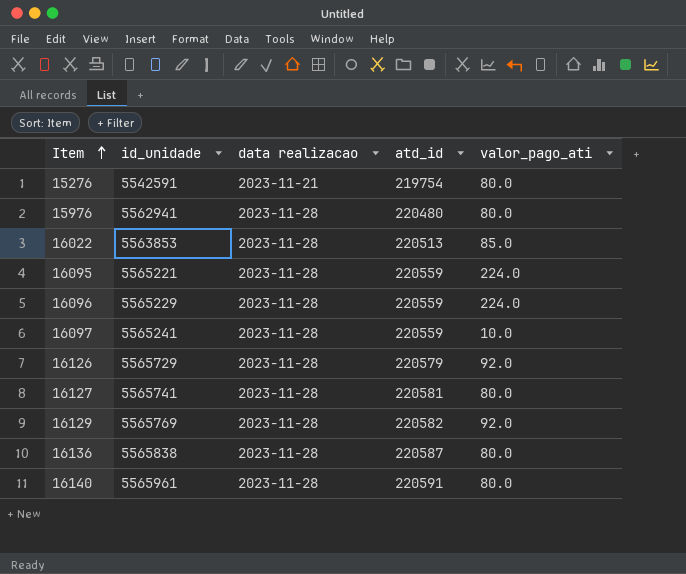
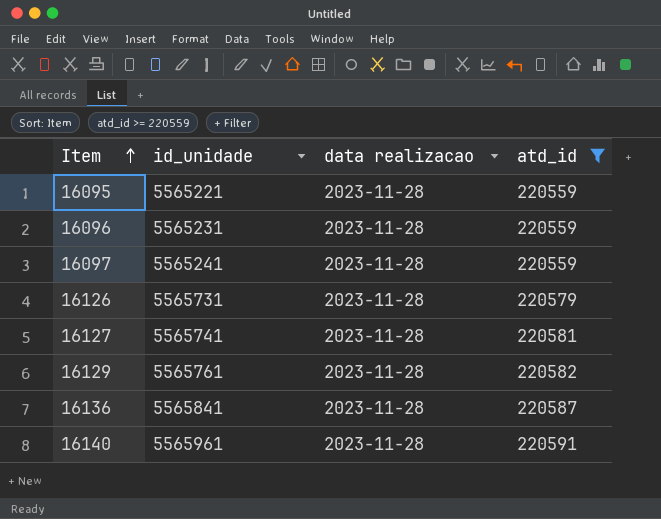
filter: none -> atd_id >= 220559
column valor_pago_ati | position: 5 -> none
16096 | id_unidade: 5565229 -> 5565231
16126 | id_unidade: 5565729 -> 5565731
16129 | id_unidade: 5565769 -> 5565761
16136 | id_unidade: 5565838 -> 5565841

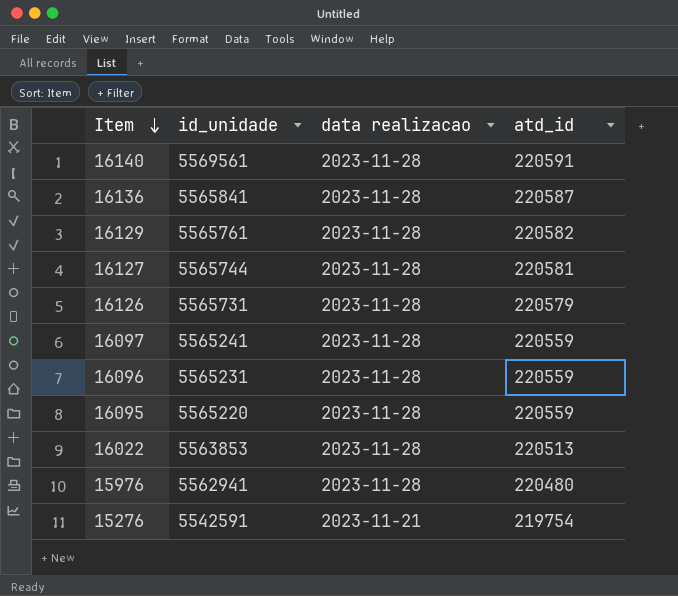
filter: atd_id >= 220559 -> none
row order: Item ascending -> Item descending
16140 | id_unidade: 5565961 -> 5569561
16127 | id_unidade: 5565741 -> 5565744
16095 | id_unidade: 5565221 -> 5565220

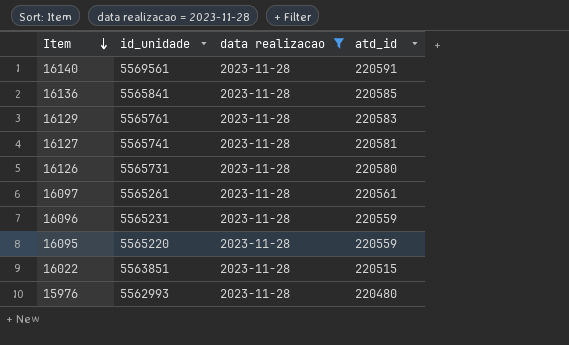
filter: none -> data realizacao = 2023-11-28
16136 | atd_id: 220587 -> 220585
16129 | atd_id: 220582 -> 220583
16127 | id_unidade: 5565744 -> 5565741
16126 | atd_id: 220579 -> 220580
16097 | id_unidade: 5565241 -> 5565261
16097 | atd_id: 220559 -> 220561
16022 | id_unidade: 5563853 -> 5563851
16022 | atd_id: 220513 -> 220515
15976 | id_unidade: 5562941 -> 5562993

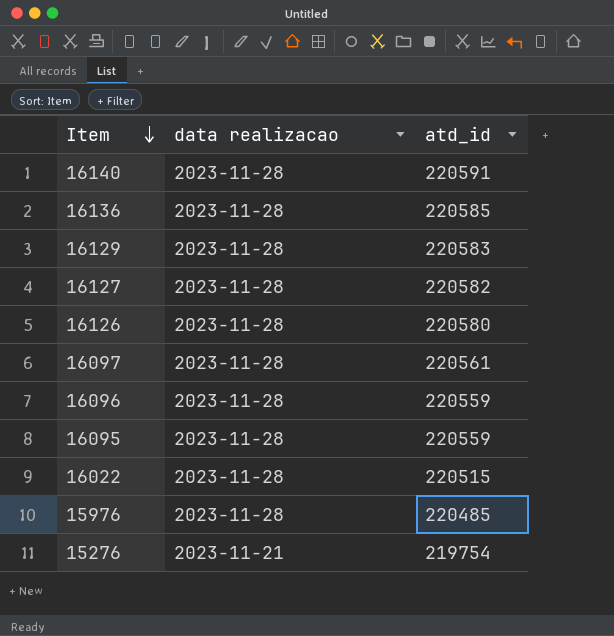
filter: data realizacao = 2023-11-28 -> none
column id_unidade | position: 2 -> none
16127 | atd_id: 220581 -> 220582
15976 | atd_id: 220480 -> 220485

